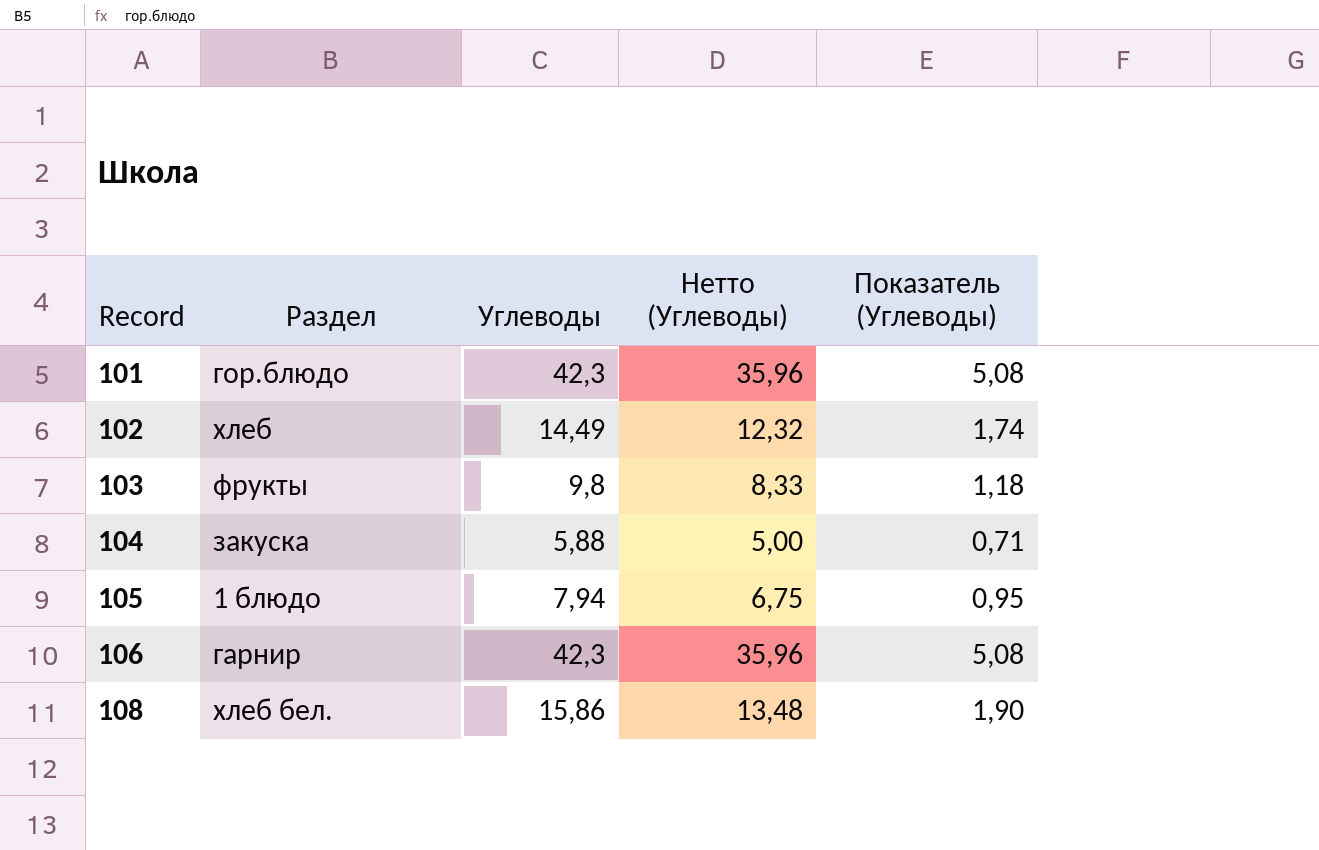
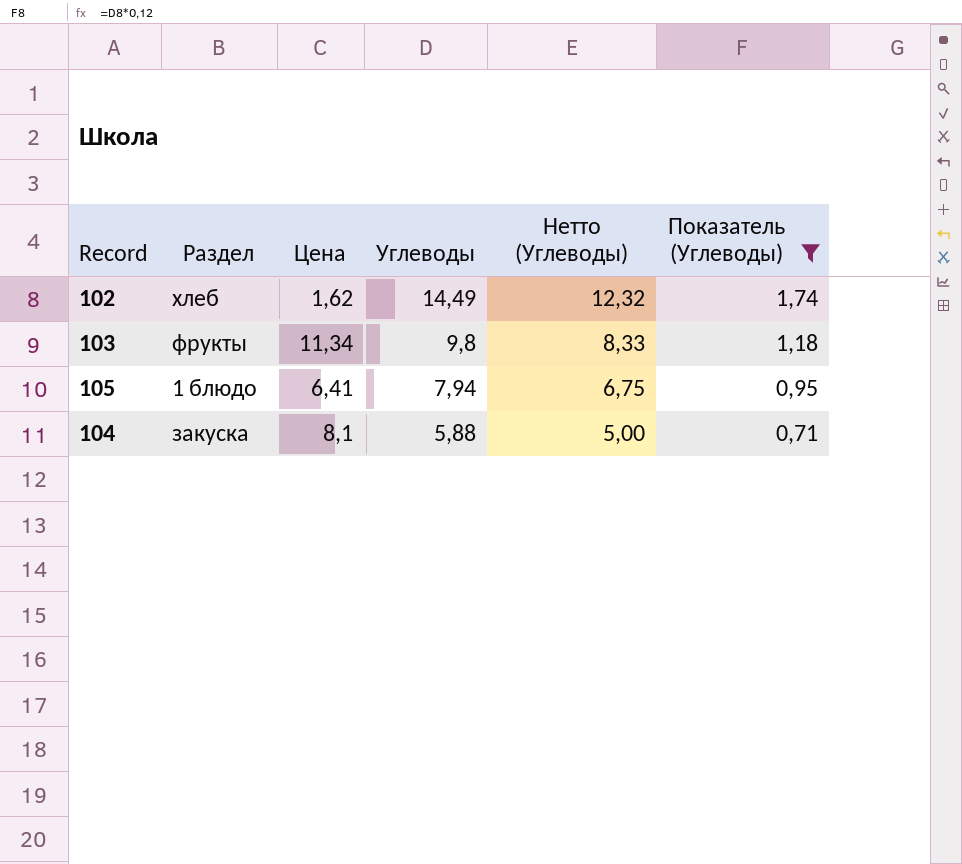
filter: none -> Показатель (Углеводы) <= 1,74
row order: Record ascending -> Углеводы descending
column Цена | position: none -> 3

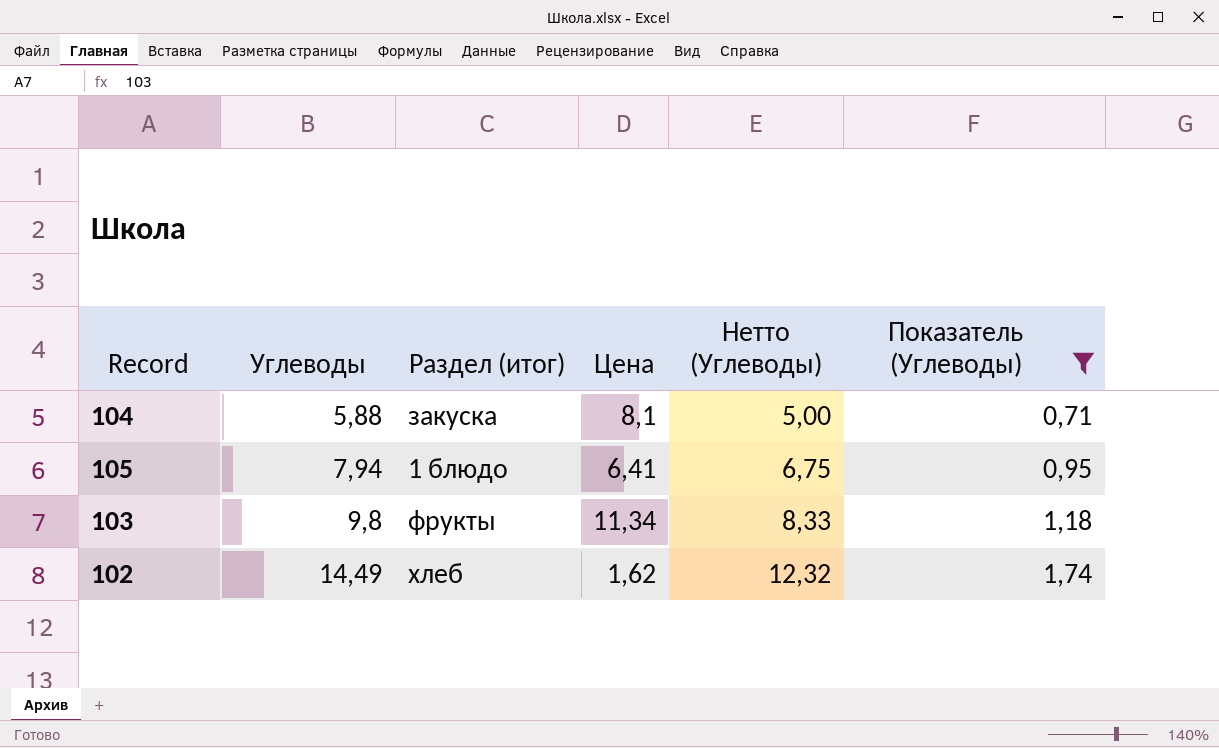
row order: Углеводы descending -> Углеводы ascending
column Углеводы | position: 4 -> 2
column name: Раздел -> Раздел (итог)

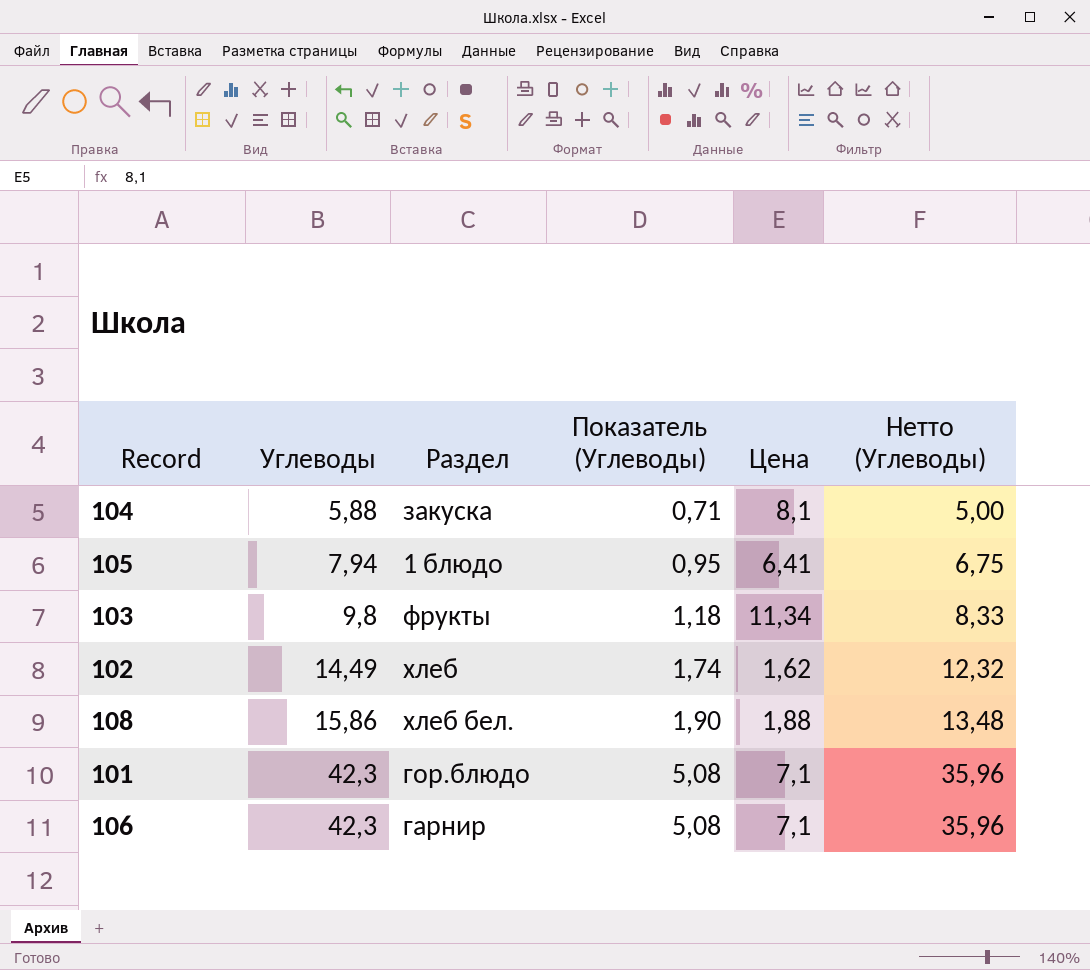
filter: Показатель (Углеводы) <= 1,74 -> none
column name: Раздел (итог) -> Раздел
column Показатель (Углеводы) | position: 6 -> 4

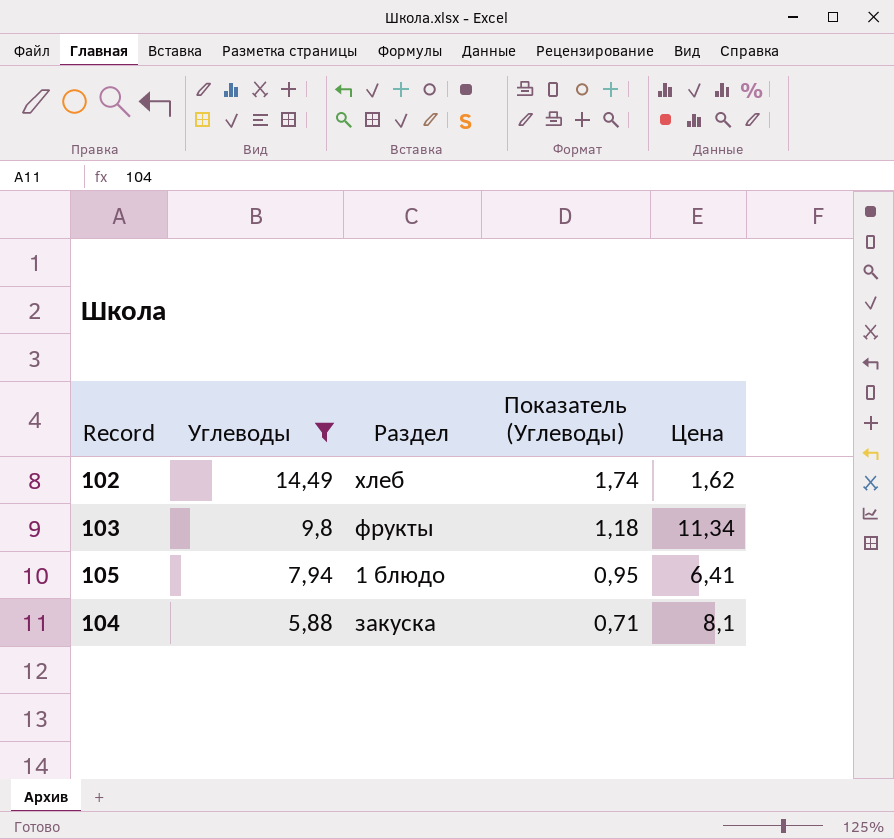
filter: none -> Углеводы <= 14,49
row order: Углеводы ascending -> Углеводы descending
column Нетто (Углеводы) | formula: [Углеводы] * 0,85 -> none

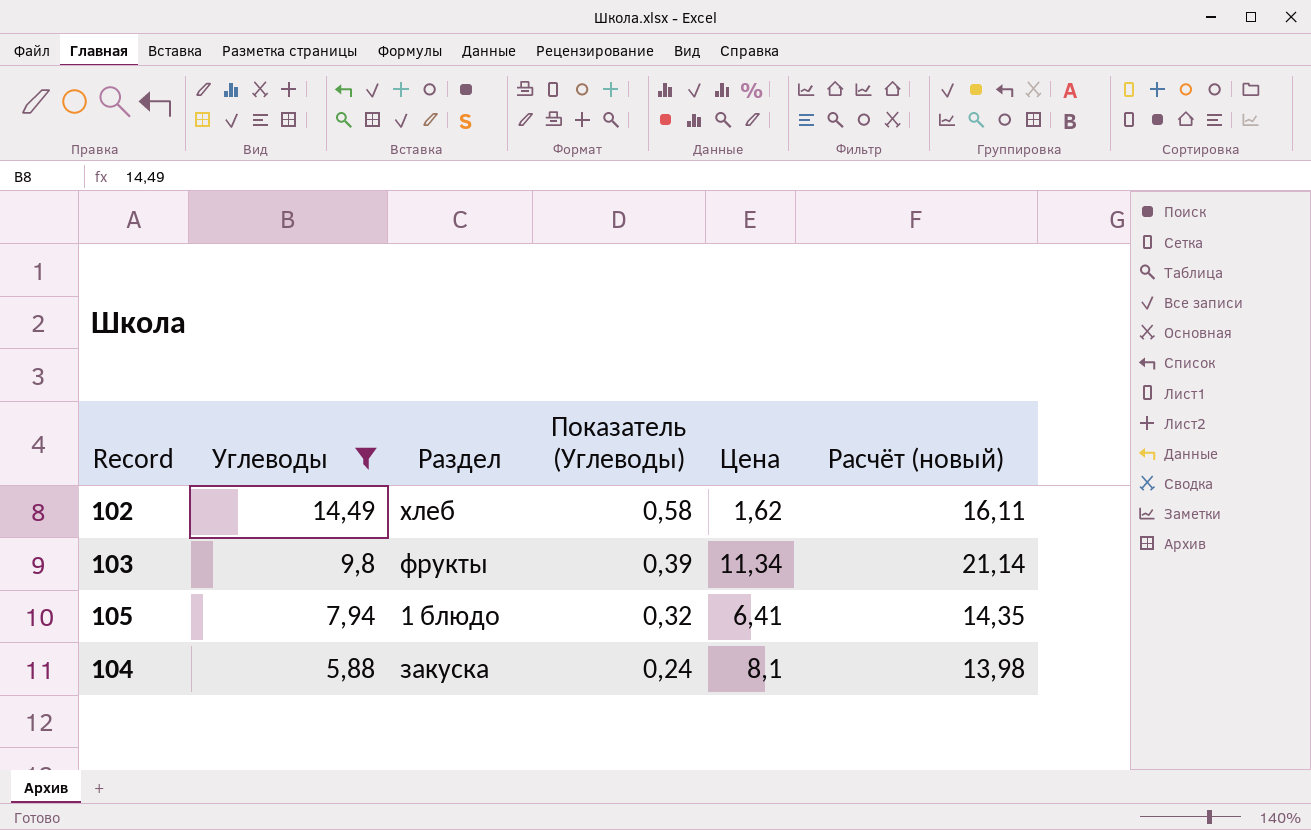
column Показатель (Углеводы) | formula: [Углеводы] * 0,12 -> [Углеводы] * 0,04
column Расчёт (новый) | formula: none -> [Углеводы] + [Цена]

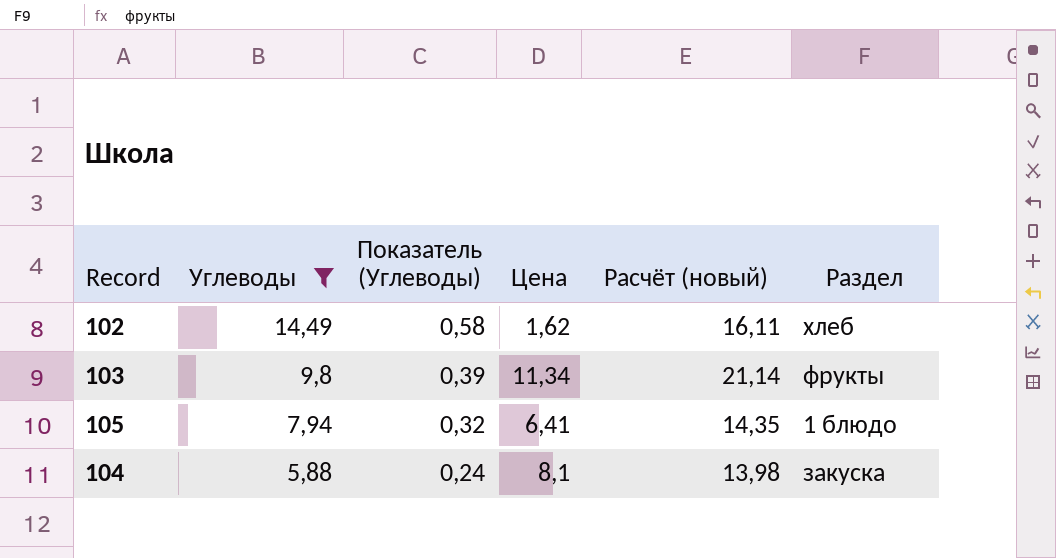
column Раздел | position: 3 -> 6

